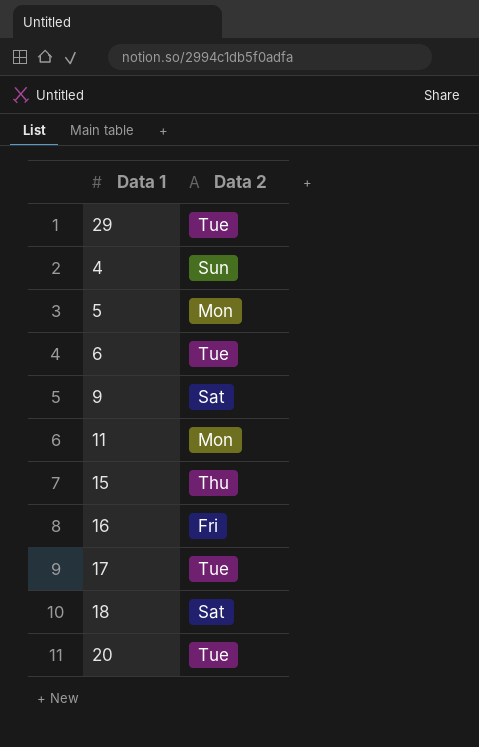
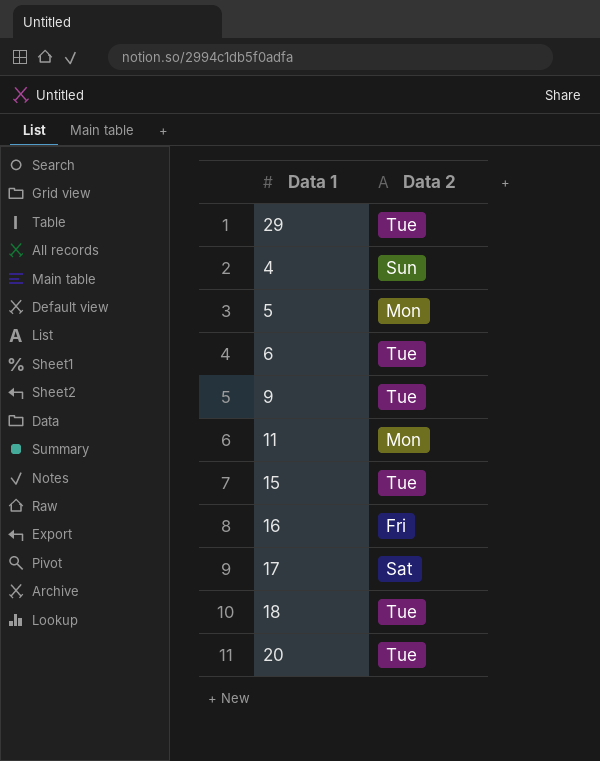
9 | Data 2: Sat -> Tue
15 | Data 2: Thu -> Tue
17 | Data 2: Tue -> Sat
18 | Data 2: Sat -> Tue

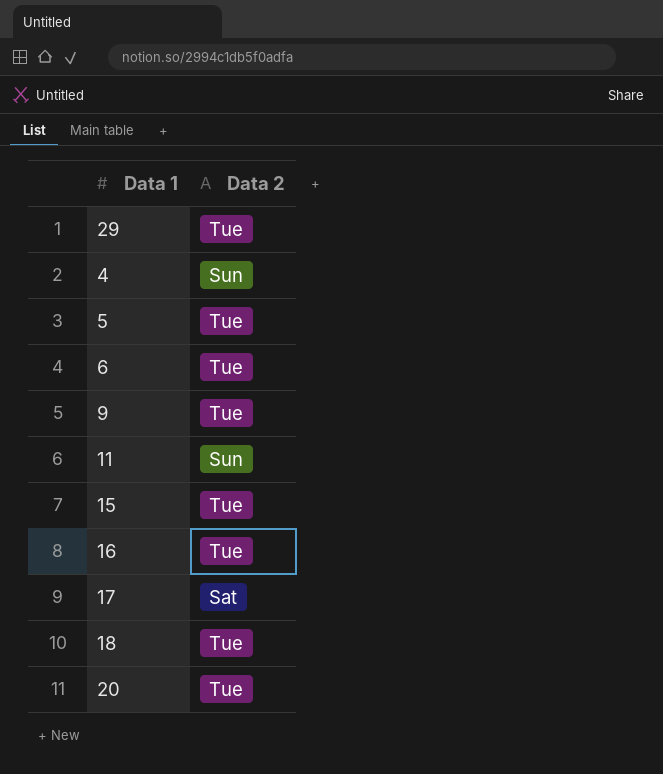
5 | Data 2: Mon -> Tue
11 | Data 2: Mon -> Sun
16 | Data 2: Fri -> Tue

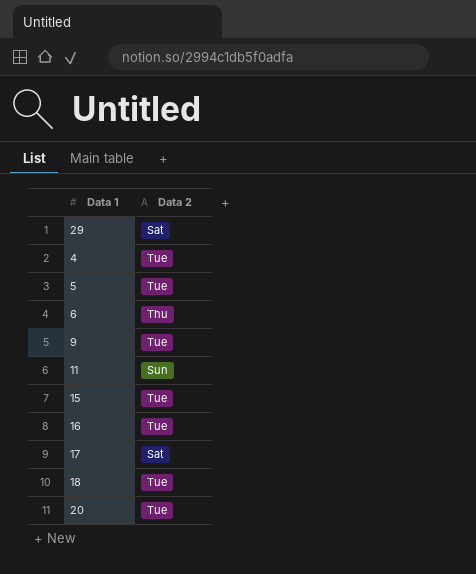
29 | Data 2: Tue -> Sat
4 | Data 2: Sun -> Tue
6 | Data 2: Tue -> Thu

